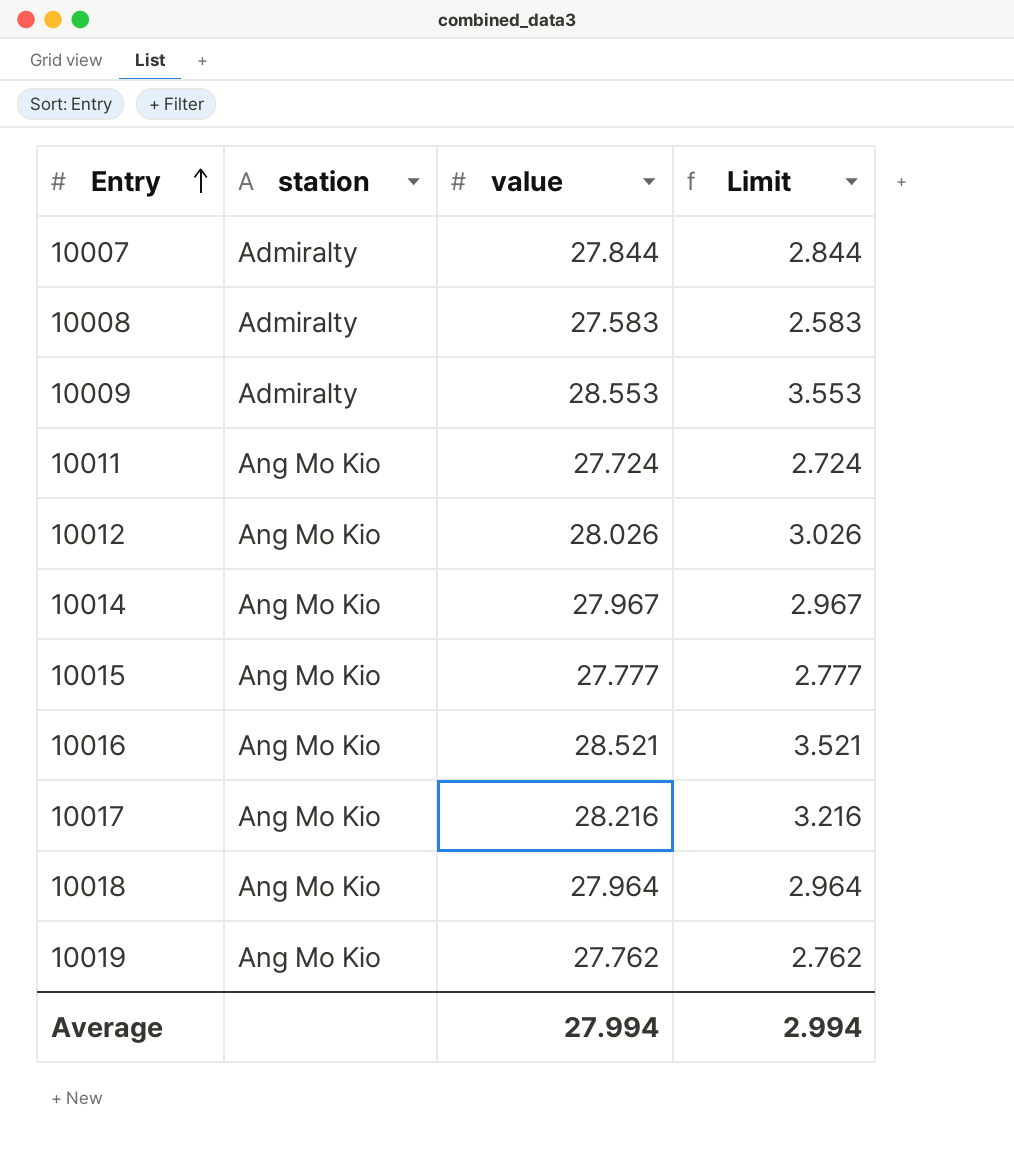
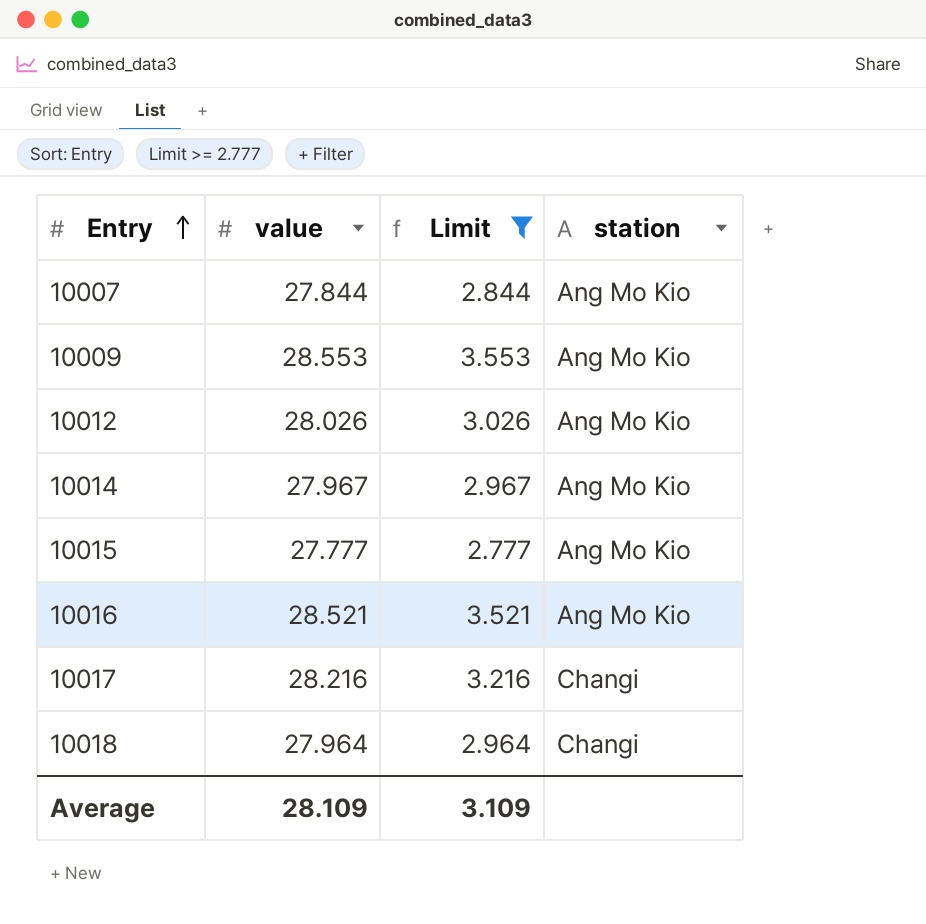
filter: none -> Limit >= 2.777
column station | position: 2 -> 4
10007 | station: Admiralty -> Ang Mo Kio
10009 | station: Admiralty -> Ang Mo Kio
10017 | station: Ang Mo Kio -> Changi
10018 | station: Ang Mo Kio -> Changi
Average | value: 27.994 -> 28.109
Average | Limit: 2.994 -> 3.109

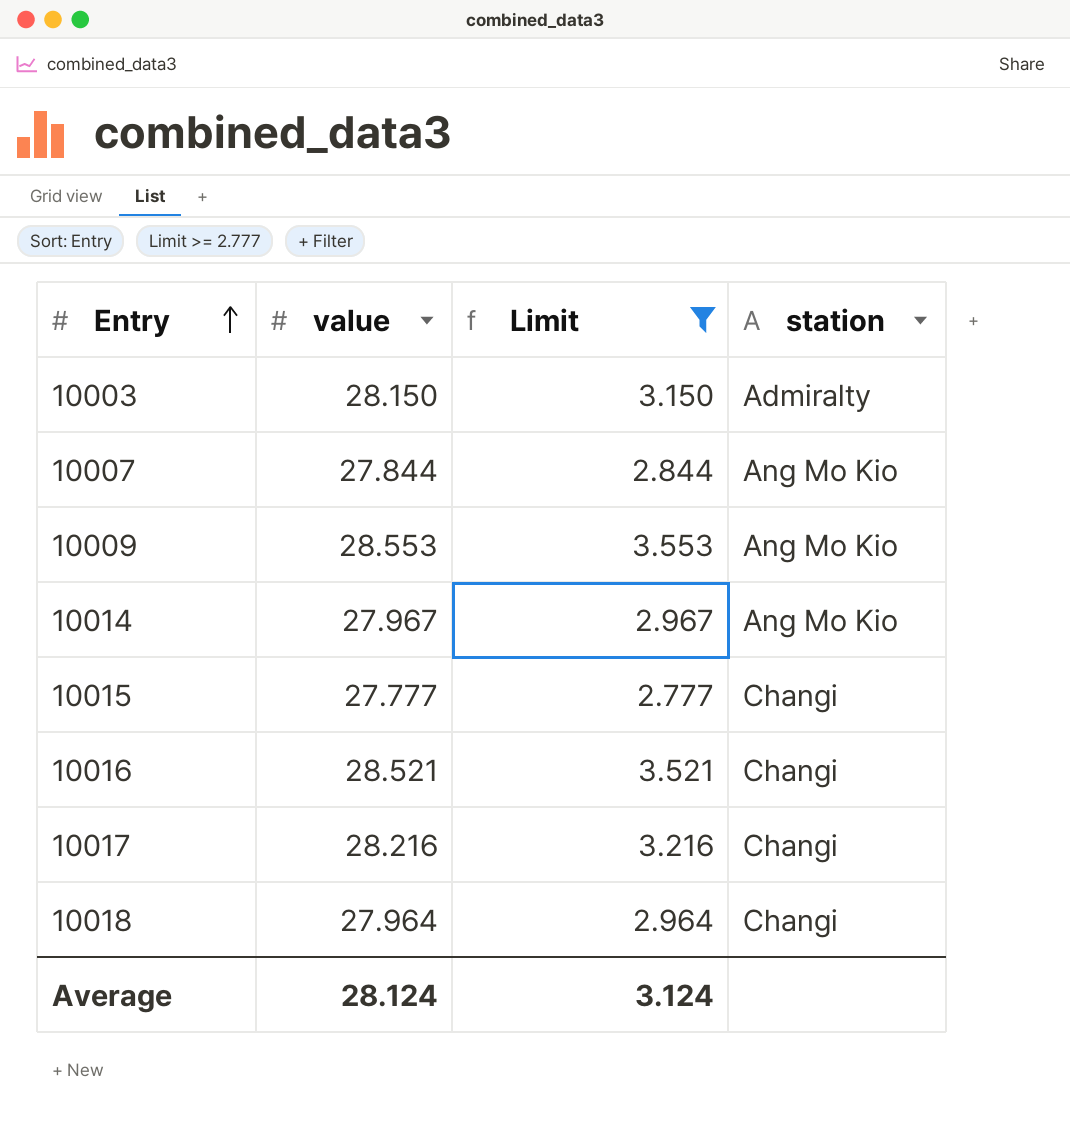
row 10012: 28.026 | 3.026 | Ang Mo Kio -> none
row 10003: none -> 28.150 | 3.150 | Admiralty
10015 | station: Ang Mo Kio -> Changi
10016 | station: Ang Mo Kio -> Changi
Average | value: 28.109 -> 28.124
Average | Limit: 3.109 -> 3.124

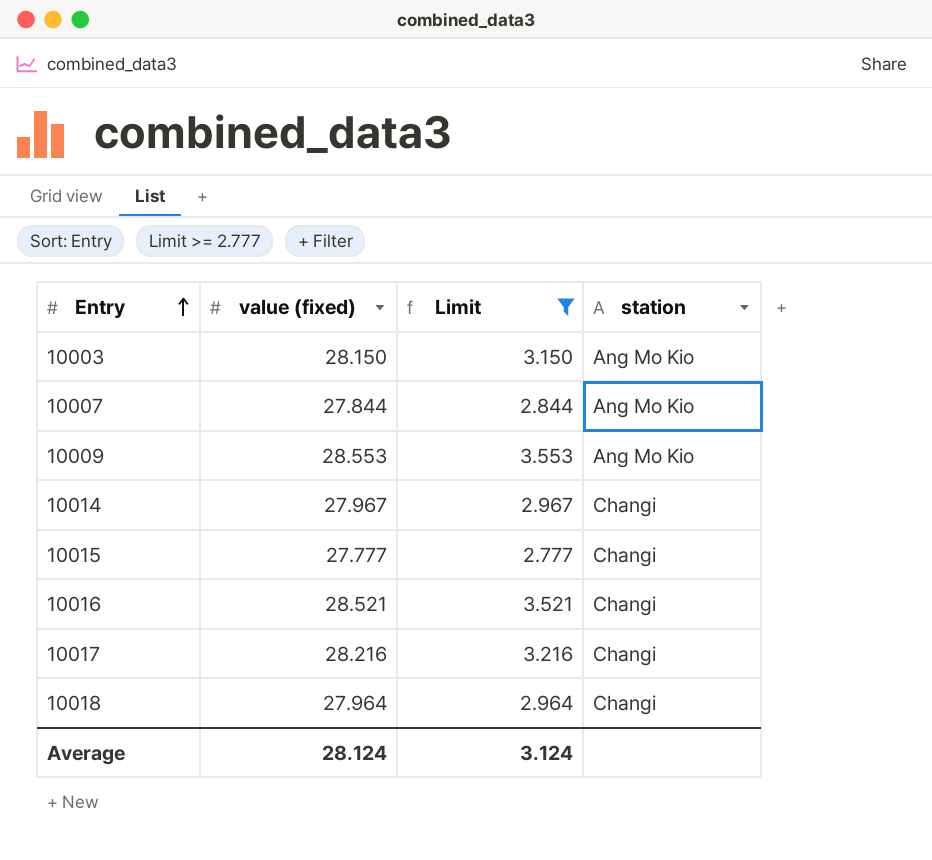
column name: value -> value (fixed)
10003 | station: Admiralty -> Ang Mo Kio
10014 | station: Ang Mo Kio -> Changi

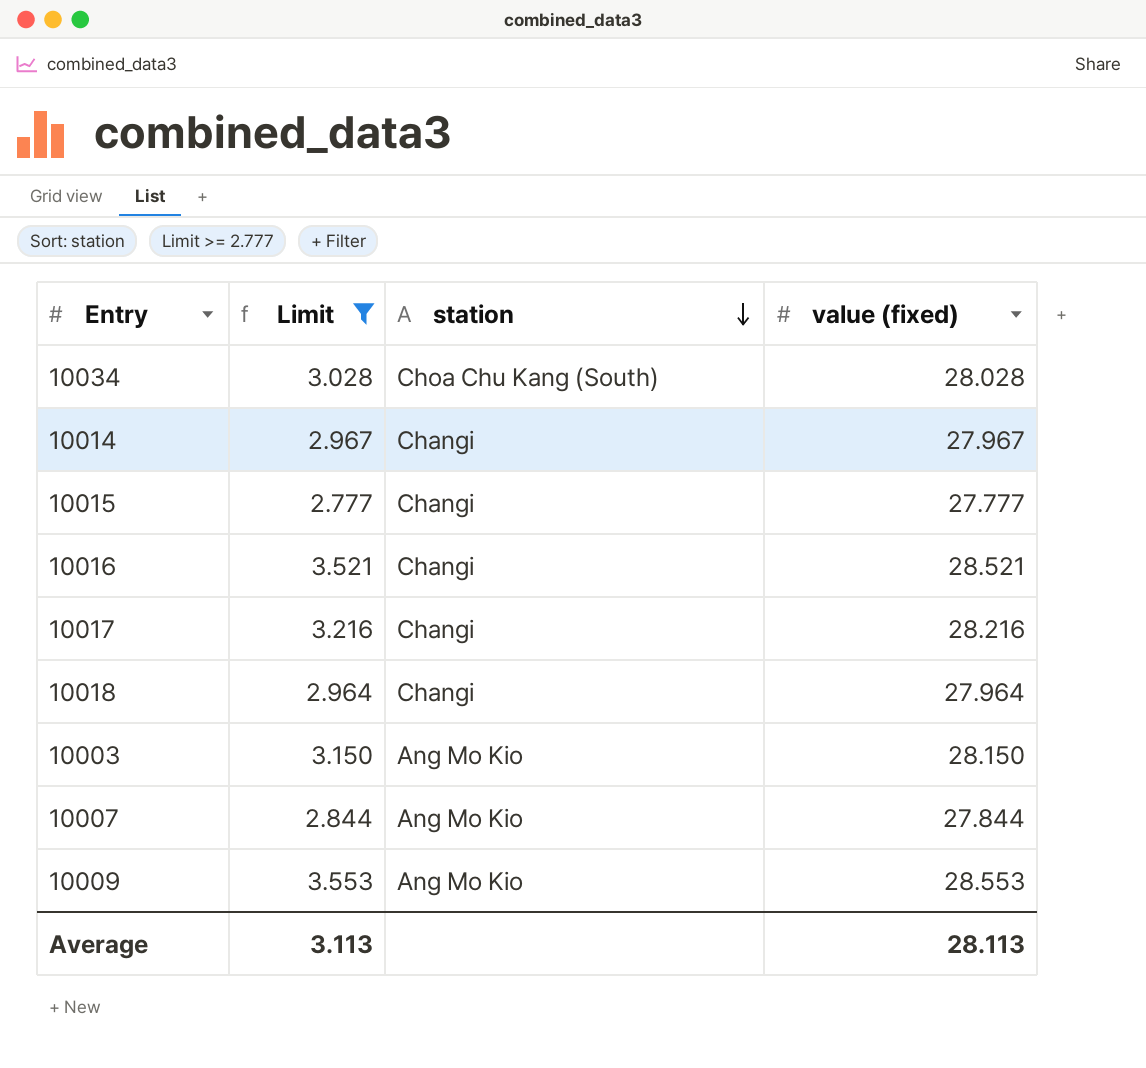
row order: Entry ascending -> station descending
column value (fixed) | position: 2 -> 4
row 10034: none -> 3.028 | Choa Chu Kang (South) | 28.028
Average | Limit: 3.124 -> 3.113
Average | value (fixed): 28.124 -> 28.113

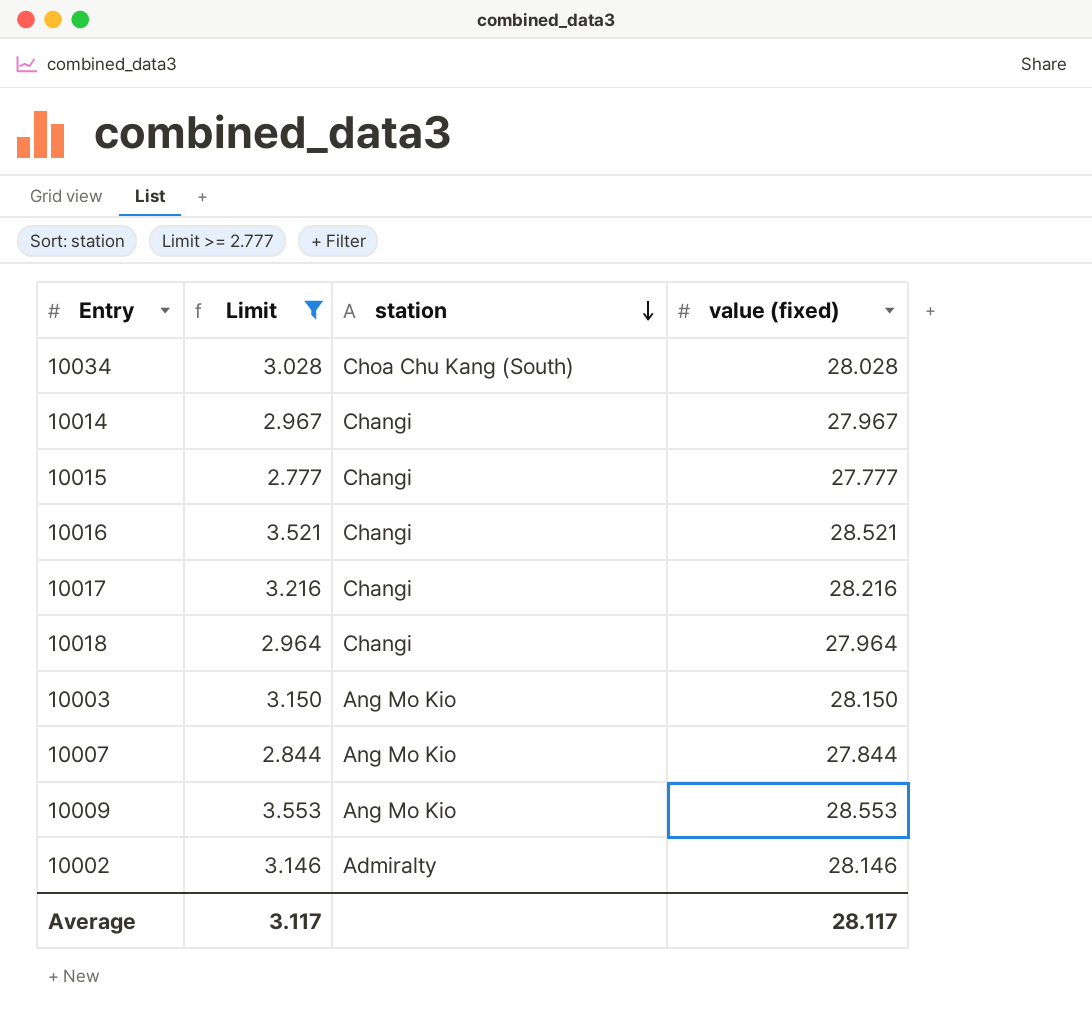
row 10002: none -> 3.146 | Admiralty | 28.146
Average | Limit: 3.113 -> 3.117
Average | value (fixed): 28.113 -> 28.117

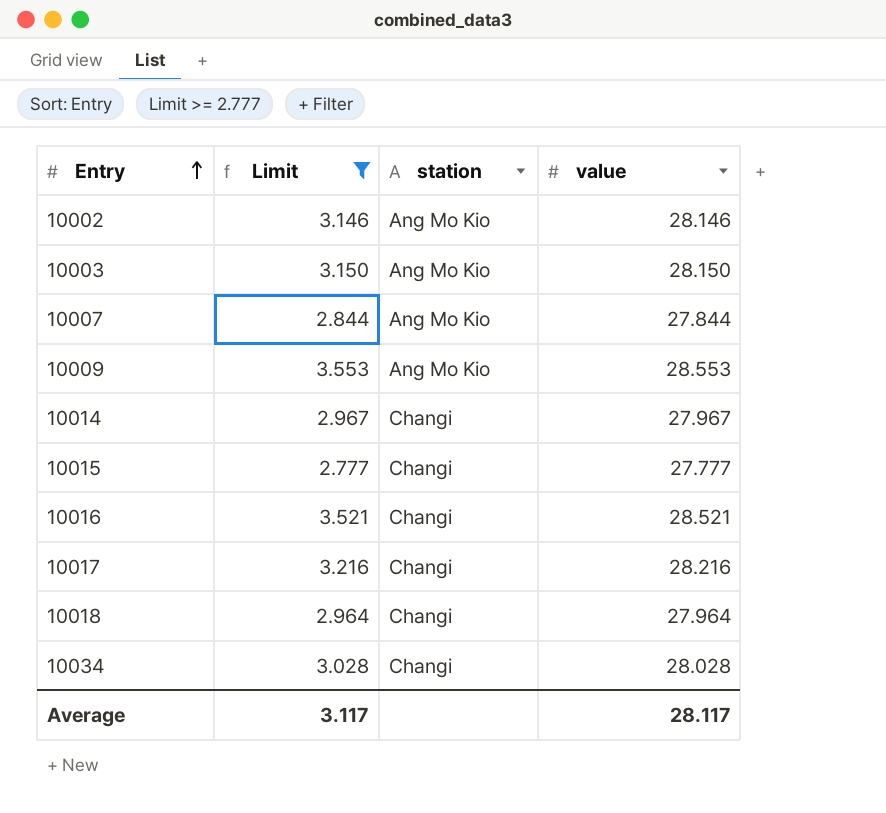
row order: station descending -> Entry ascending
column name: value (fixed) -> value
10002 | station: Admiralty -> Ang Mo Kio
10034 | station: Choa Chu Kang (South) -> Changi

